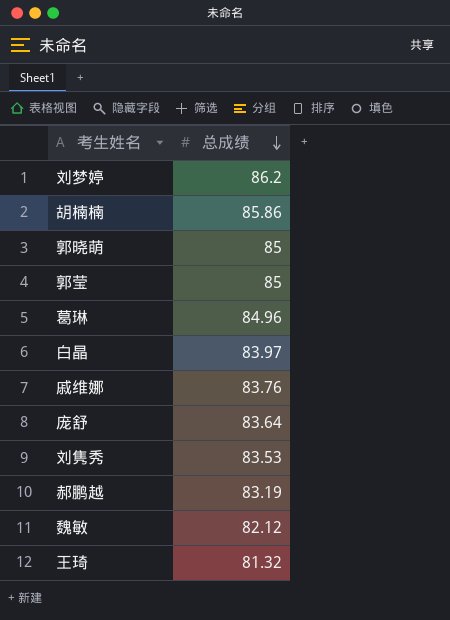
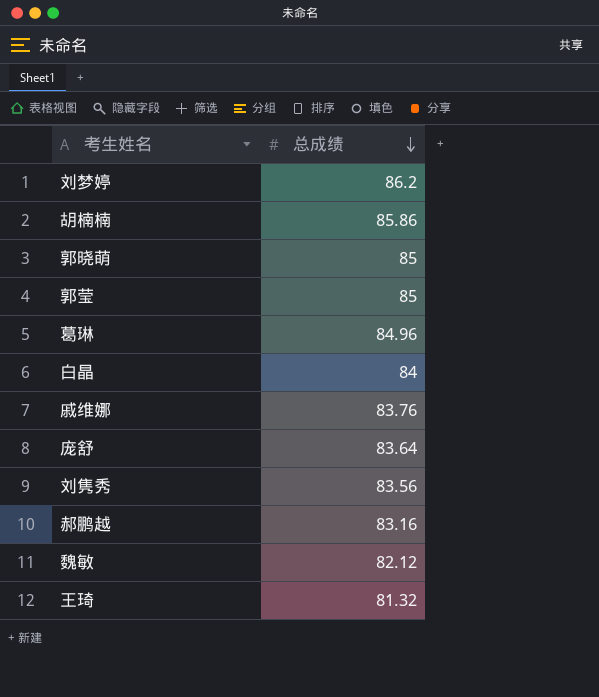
白晶 | 总成绩: 83.97 -> 84
刘隽秀 | 总成绩: 83.53 -> 83.56
郝鹏越 | 总成绩: 83.19 -> 83.16

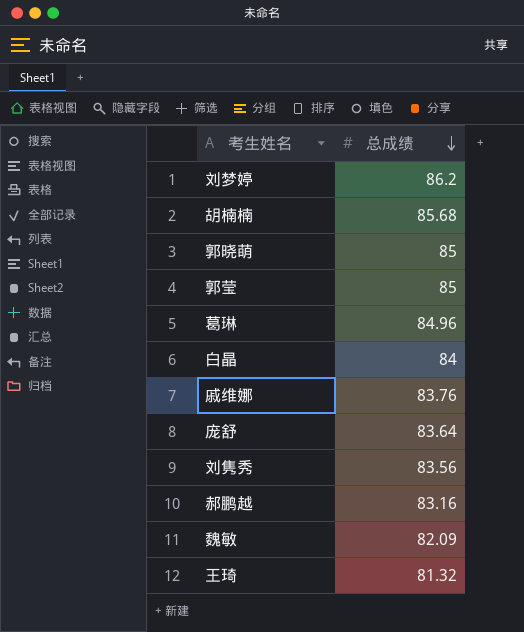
胡楠楠 | 总成绩: 85.86 -> 85.68
魏敏 | 总成绩: 82.12 -> 82.09

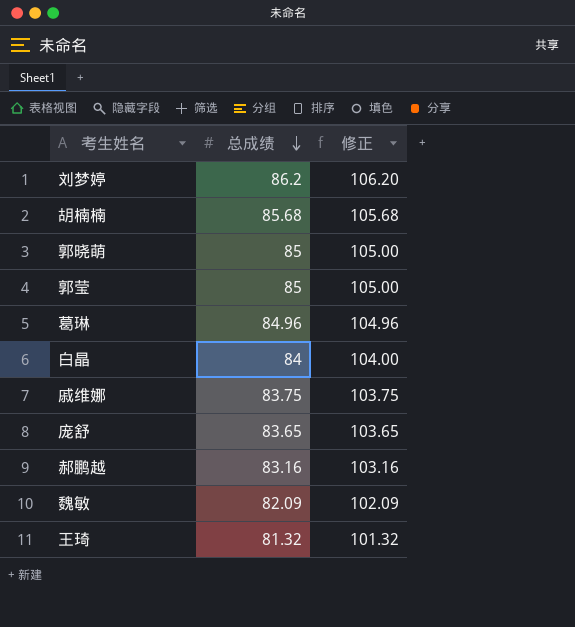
column 修正 | formula: none -> [总成绩] + 20
row 刘隽秀: 83.56 -> none
戚维娜 | 总成绩: 83.76 -> 83.75
庞舒 | 总成绩: 83.64 -> 83.65

